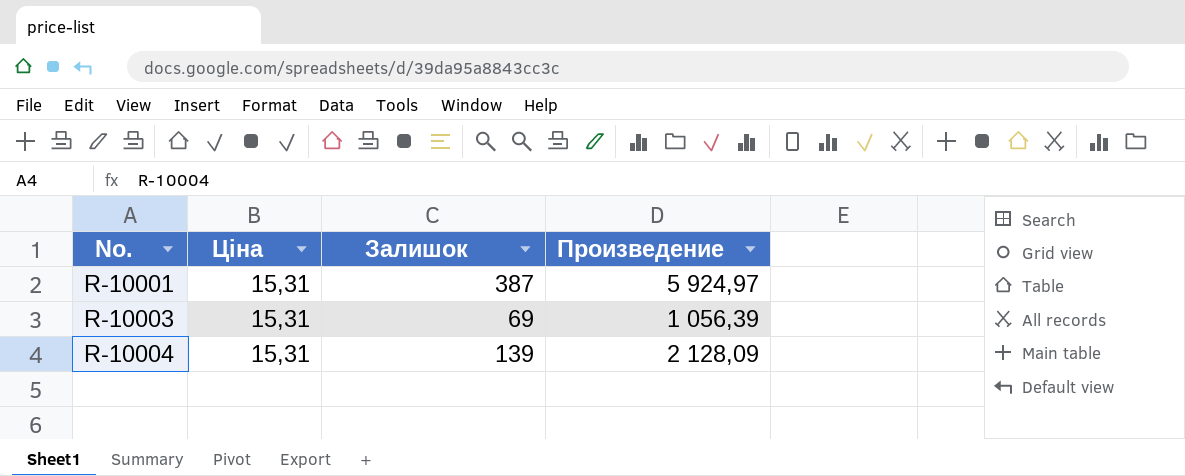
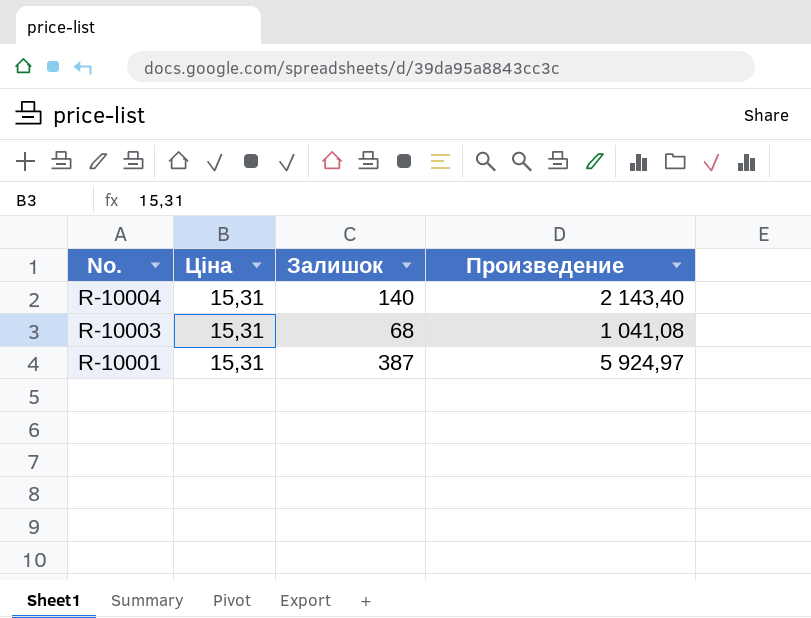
row order: No. ascending -> No. descending
R-10004 | Залишок: 139 -> 140
R-10004 | Произведение: 2 128,09 -> 2 143,40
R-10003 | Залишок: 69 -> 68
R-10003 | Произведение: 1 056,39 -> 1 041,08

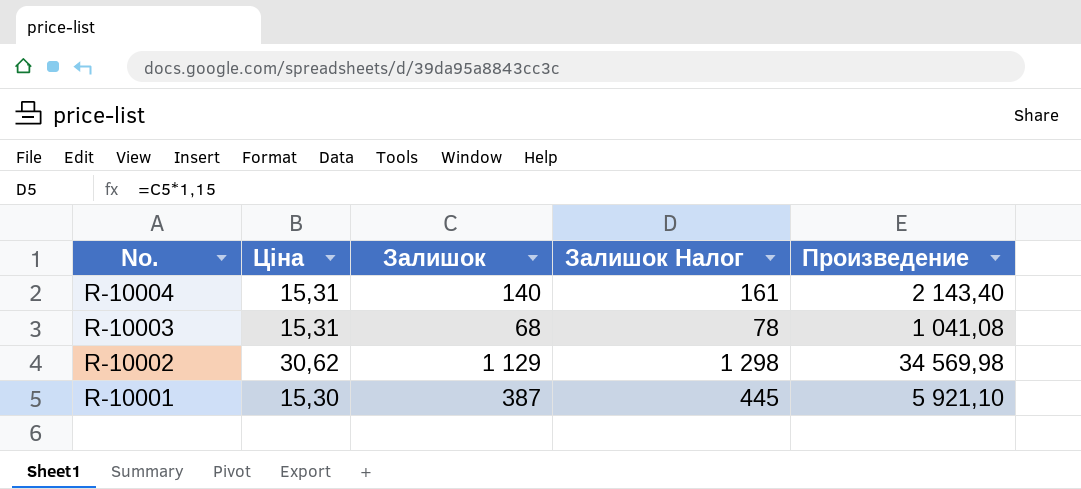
column Залишок Налог | formula: none -> [Залишок] * 1,15
row R-10002: none -> 30,62 | 1 129 | 1 298 | 34 569,98
R-10001 | Ціна: 15,31 -> 15,30
R-10001 | Произведение: 5 924,97 -> 5 921,10

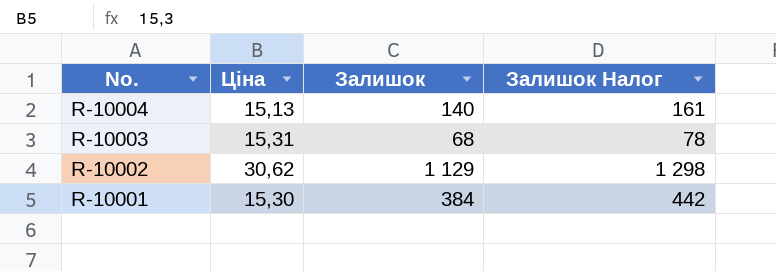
column Произведение | formula: [Ціна] * [Залишок] -> none
R-10004 | Ціна: 15,31 -> 15,13
R-10001 | Залишок: 387 -> 384
R-10001 | Залишок Налог: 445 -> 442

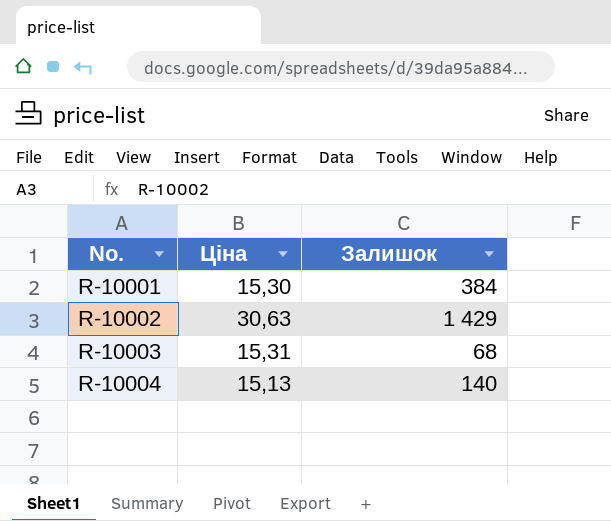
row order: No. descending -> No. ascending
column Залишок Налог | formula: [Залишок] * 1,15 -> none
R-10002 | Ціна: 30,62 -> 30,63
R-10002 | Залишок: 1 129 -> 1 429

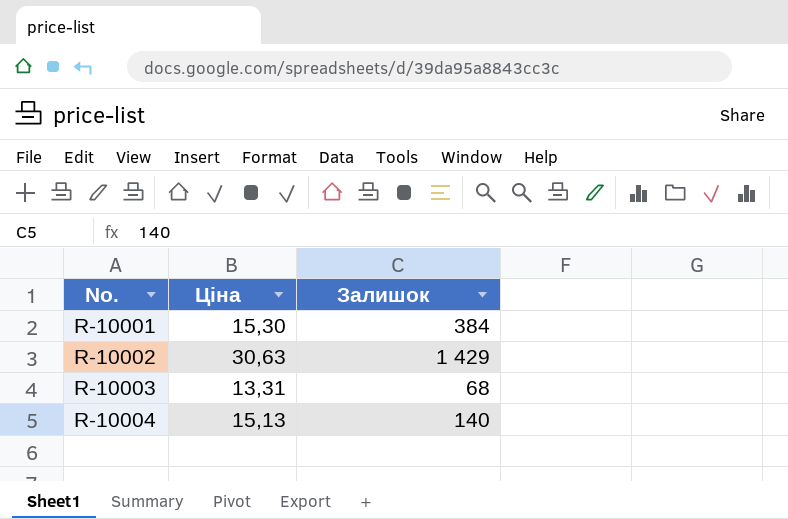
R-10003 | Ціна: 15,31 -> 13,31

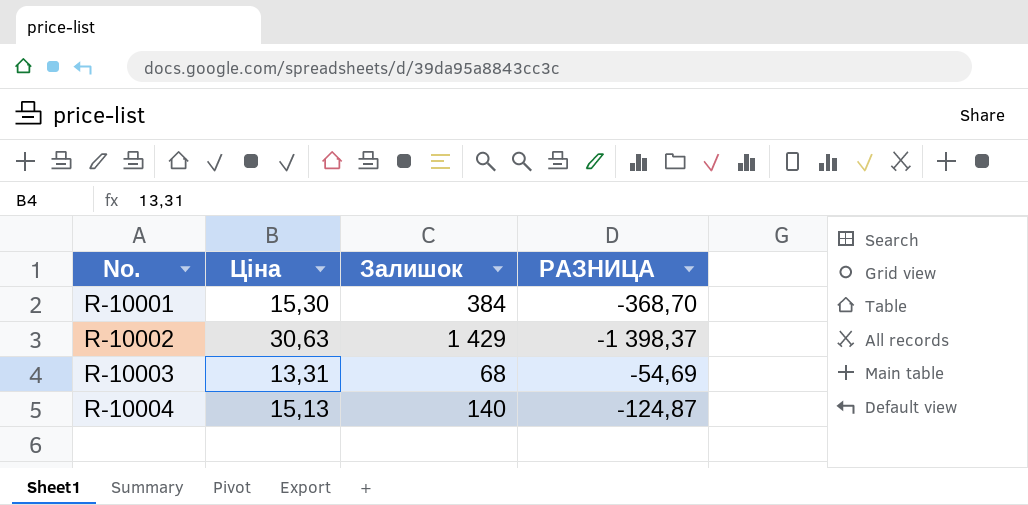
column РАЗНИЦА | formula: none -> [Ціна] - [Залишок]

